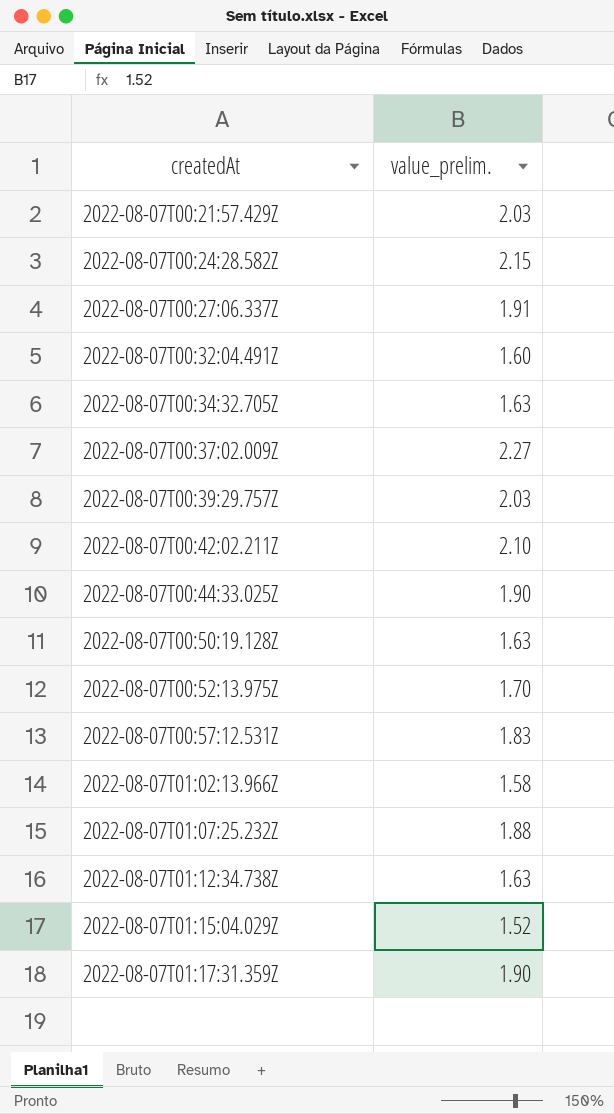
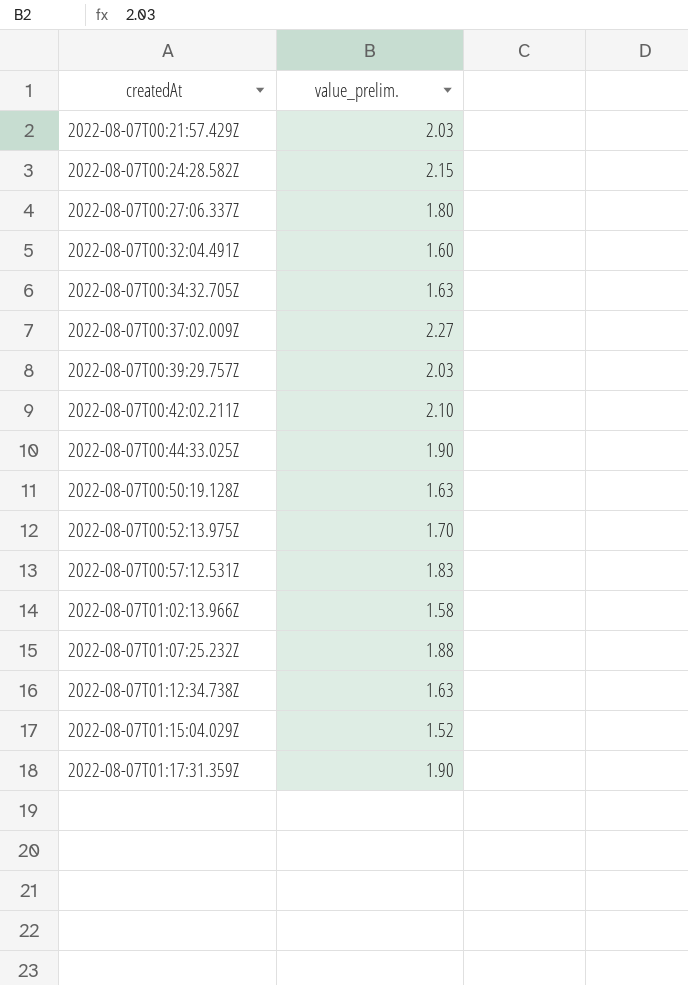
2022-08-07T00:27:06.337Z | value_prelim.: 1.91 -> 1.80

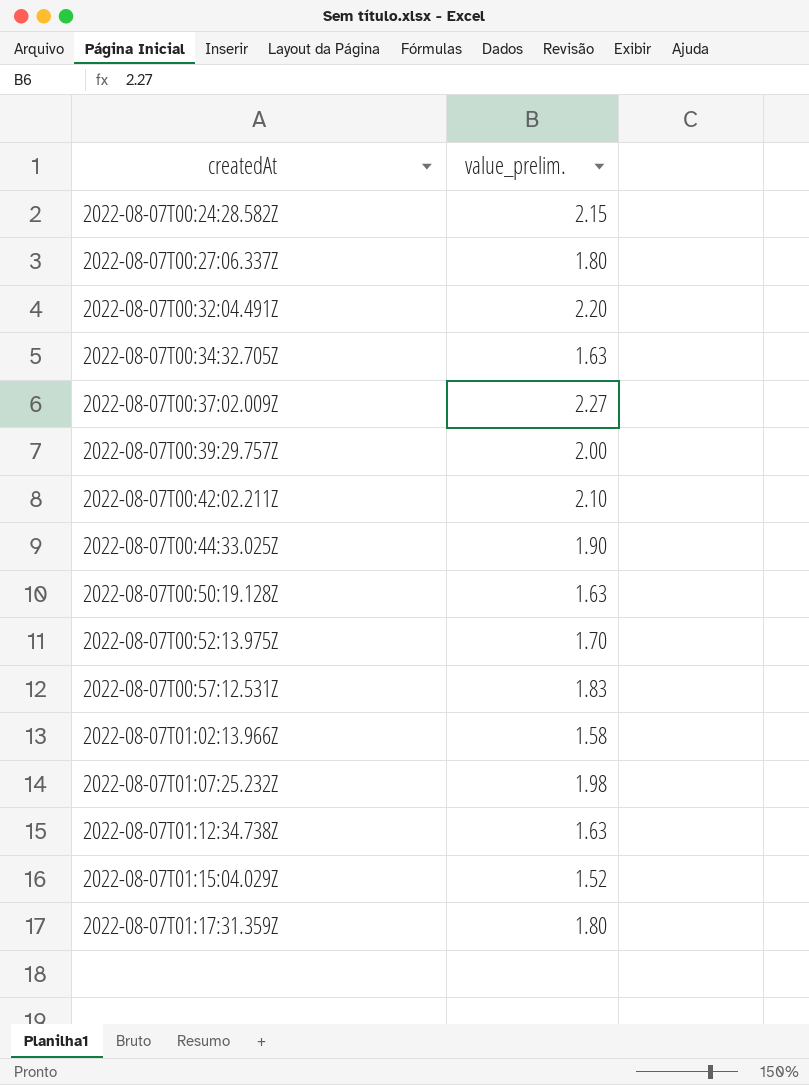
row 2022-08-07T00:21:57.429Z: 2.03 -> none
2022-08-07T00:32:04.491Z | value_prelim.: 1.60 -> 2.20
2022-08-07T00:39:29.757Z | value_prelim.: 2.03 -> 2.00
2022-08-07T01:07:25.232Z | value_prelim.: 1.88 -> 1.98
2022-08-07T01:17:31.359Z | value_prelim.: 1.90 -> 1.80

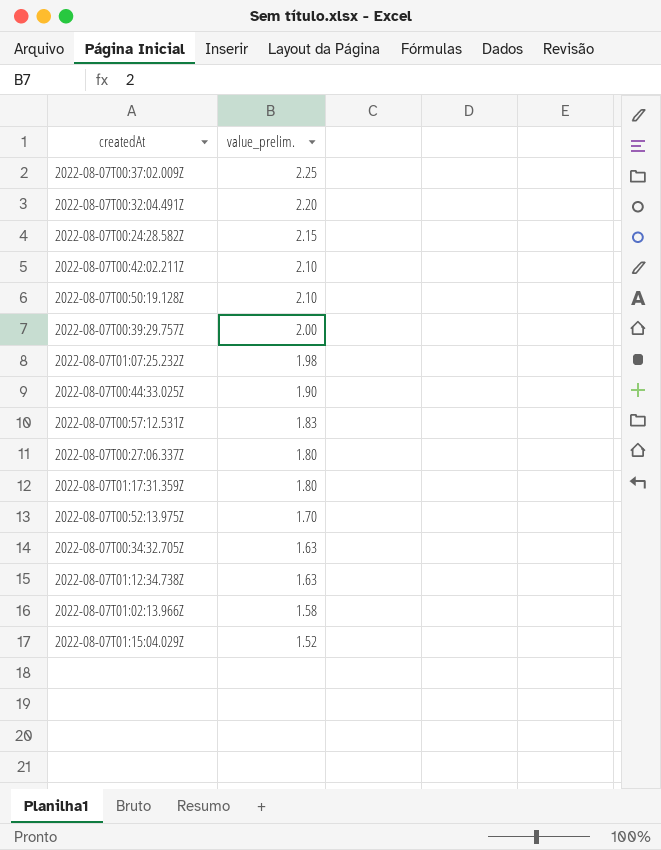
row order: createdAt ascending -> value_prelim. descending
2022-08-07T00:37:02.009Z | value_prelim.: 2.27 -> 2.25
2022-08-07T00:50:19.128Z | value_prelim.: 1.63 -> 2.10

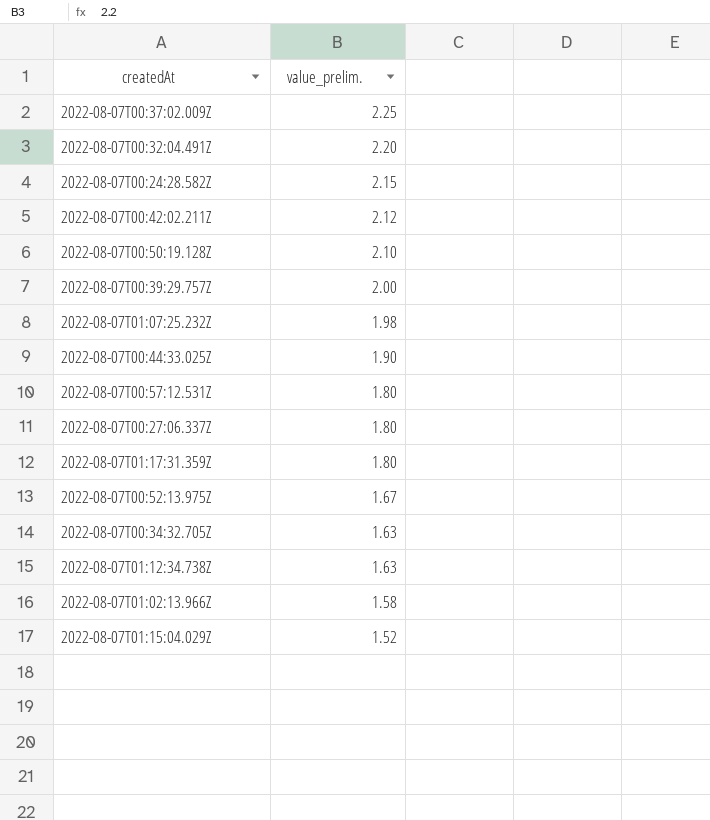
2022-08-07T00:42:02.211Z | value_prelim.: 2.10 -> 2.12
2022-08-07T00:57:12.531Z | value_prelim.: 1.83 -> 1.80
2022-08-07T00:52:13.975Z | value_prelim.: 1.70 -> 1.67

